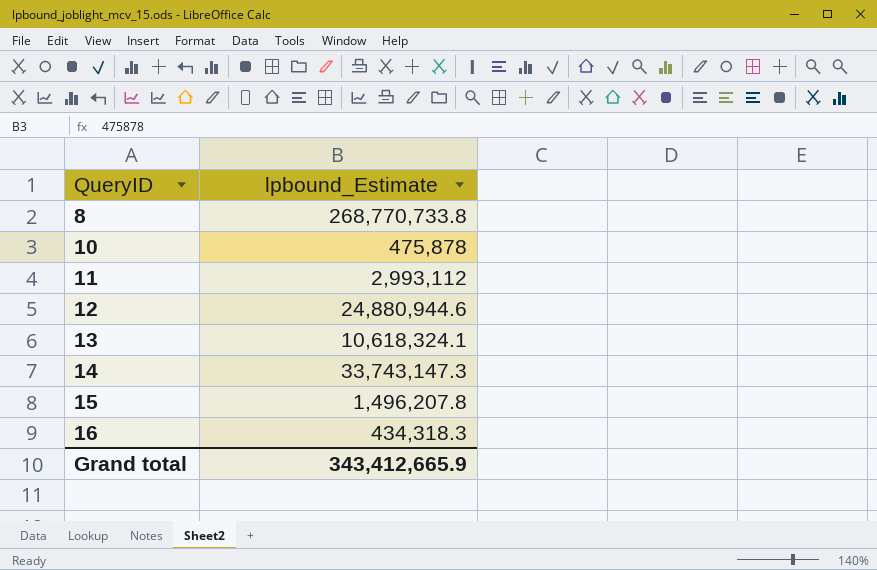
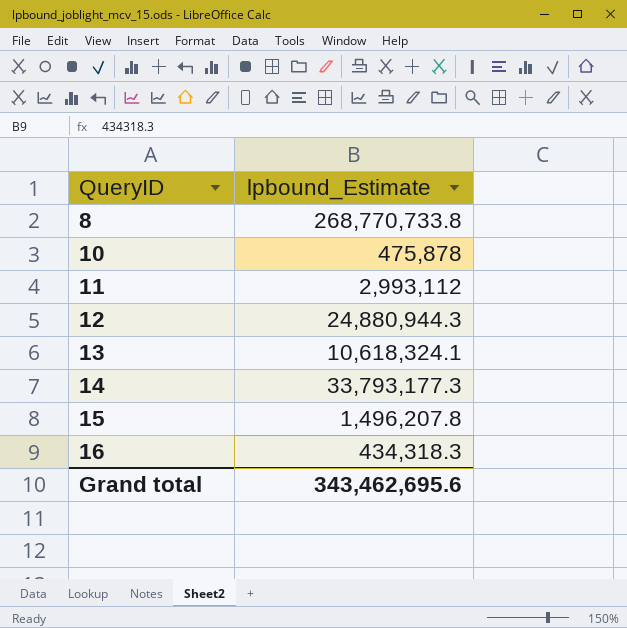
12 | lpbound_Estimate: 24,880,944.6 -> 24,880,944.3
14 | lpbound_Estimate: 33,743,147.3 -> 33,793,177.3
Grand total | lpbound_Estimate: 343,412,665.9 -> 343,462,695.6

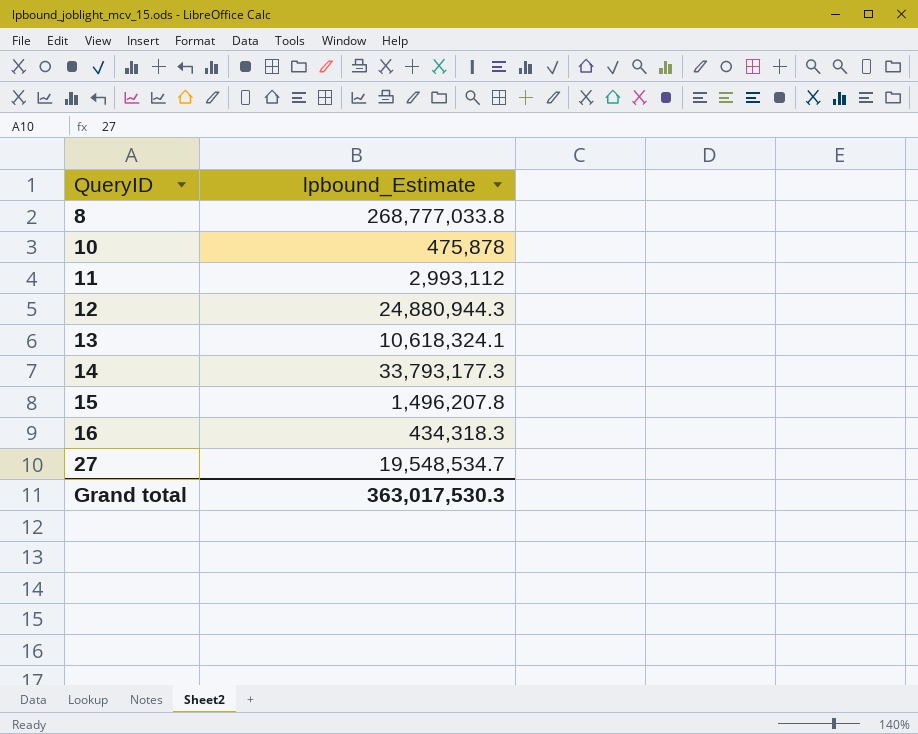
8 | lpbound_Estimate: 268,770,733.8 -> 268,777,033.8
row 27: none -> 19,548,534.7
Grand total | lpbound_Estimate: 343,462,695.6 -> 363,017,530.3

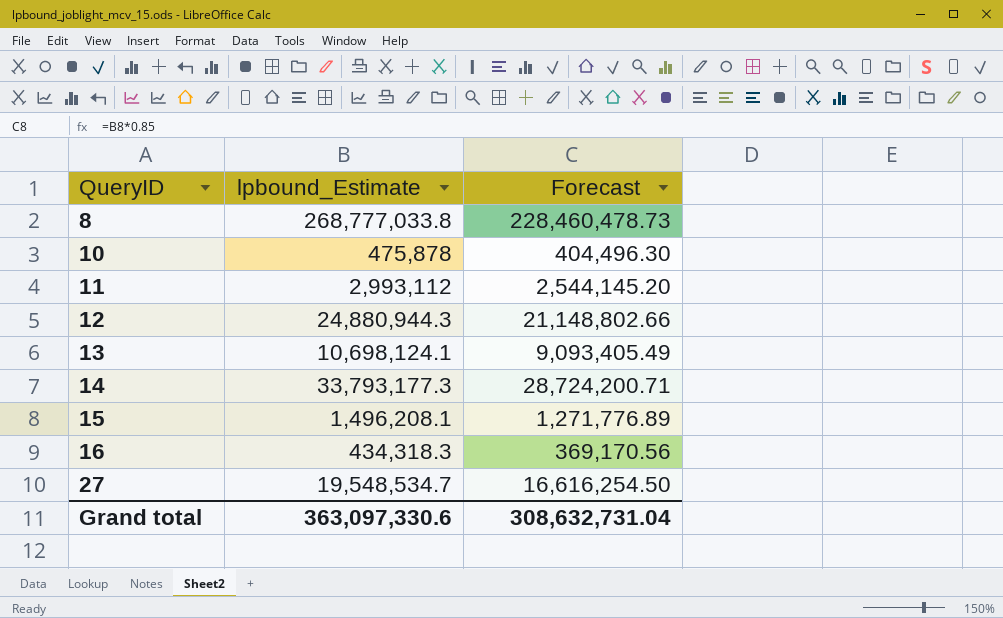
column Forecast | formula: none -> [lpbound_Estimate] * 0.85
13 | lpbound_Estimate: 10,618,324.1 -> 10,698,124.1
15 | lpbound_Estimate: 1,496,207.8 -> 1,496,208.1
Grand total | lpbound_Estimate: 363,017,530.3 -> 363,097,330.6

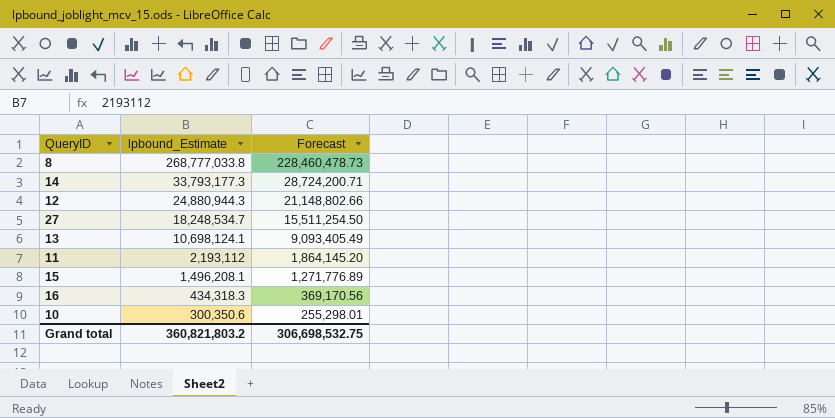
row order: QueryID ascending -> lpbound_Estimate descending
27 | lpbound_Estimate: 19,548,534.7 -> 18,248,534.7
27 | Forecast: 16,616,254.50 -> 15,511,254.50
11 | lpbound_Estimate: 2,993,112 -> 2,193,112
11 | Forecast: 2,544,145.20 -> 1,864,145.20
10 | lpbound_Estimate: 475,878 -> 300,350.6
10 | Forecast: 404,496.30 -> 255,298.01
Grand total | lpbound_Estimate: 363,097,330.6 -> 360,821,803.2
Grand total | Forecast: 308,632,731.04 -> 306,698,532.75

